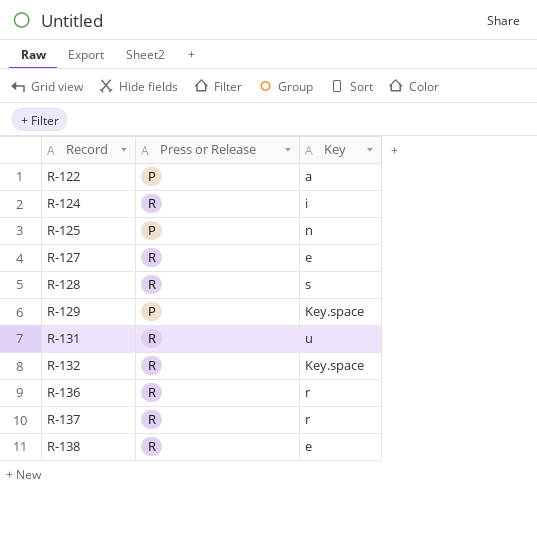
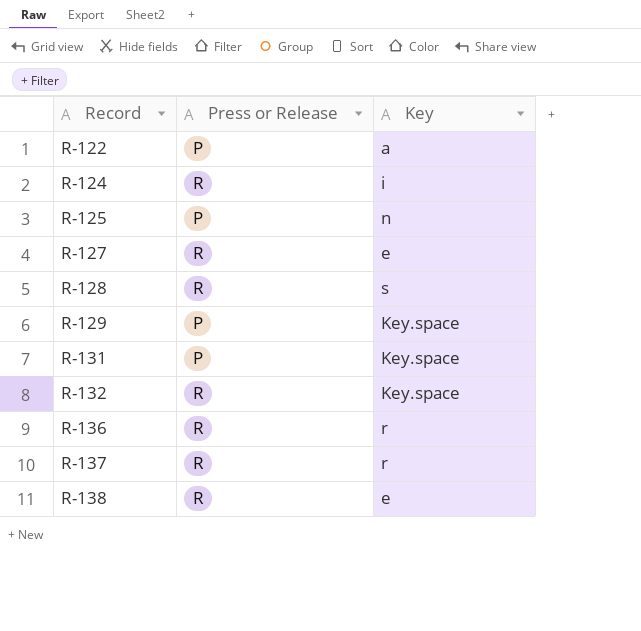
R-131 | Press or Release: R -> P
R-131 | Key: u -> Key.space

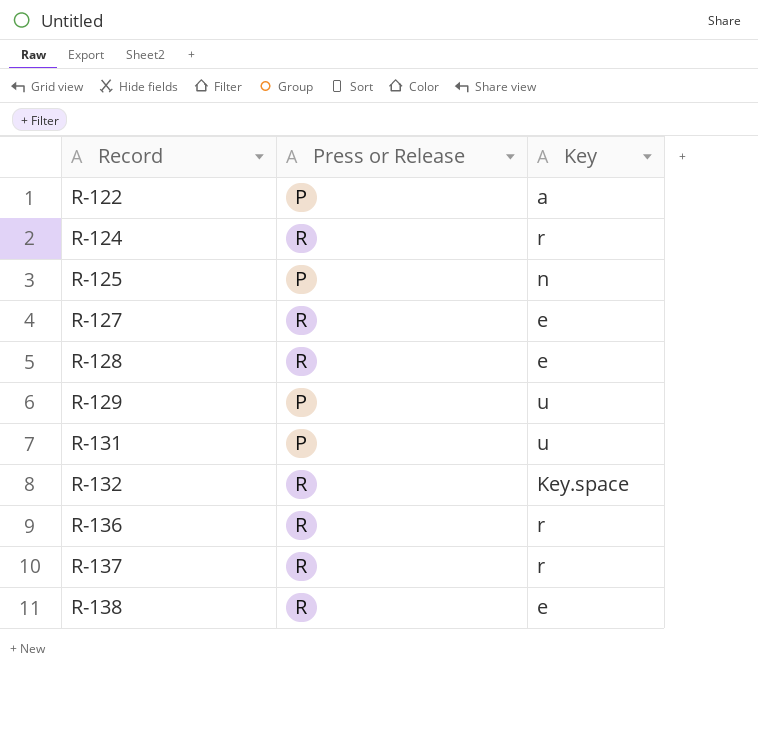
R-124 | Key: i -> r
R-128 | Key: s -> e
R-129 | Key: Key.space -> u
R-131 | Key: Key.space -> u

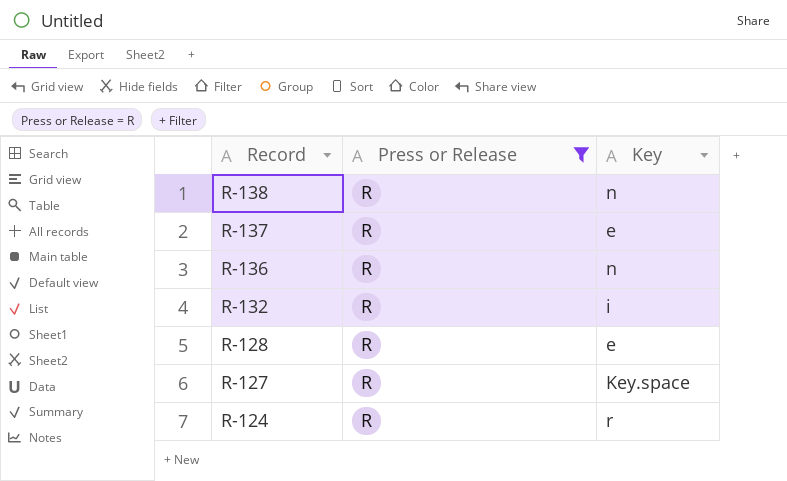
filter: none -> Press or Release = R
row order: Record ascending -> Record descending
R-138 | Key: e -> n
R-137 | Key: r -> e
R-136 | Key: r -> n
R-132 | Key: Key.space -> i
R-127 | Key: e -> Key.space

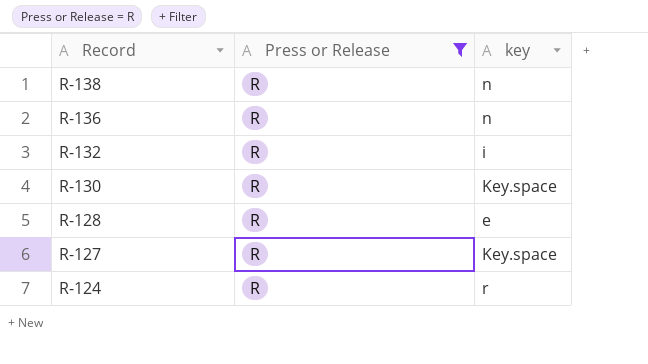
column name: Key -> key
row R-137: R | e -> none
row R-130: none -> R | Key.space

